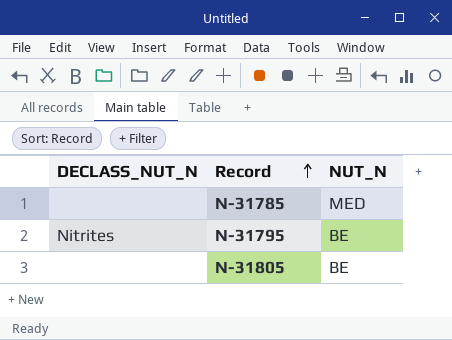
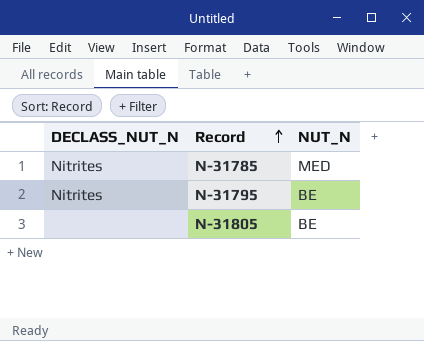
N-31785 | DECLASS_NUT_N: none -> Nitrites

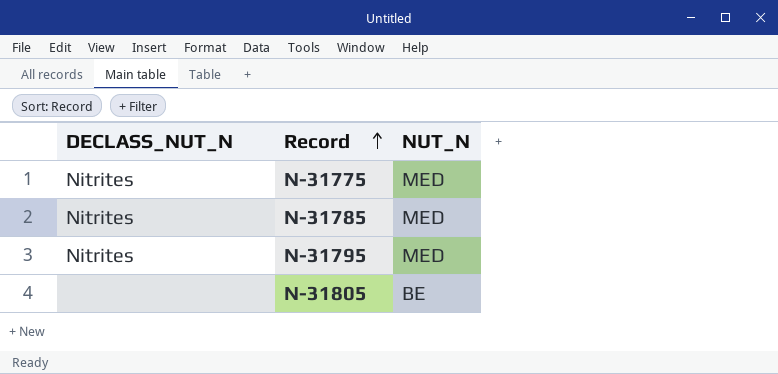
row N-31775: none -> Nitrites | MED
N-31795 | NUT_N: BE -> MED

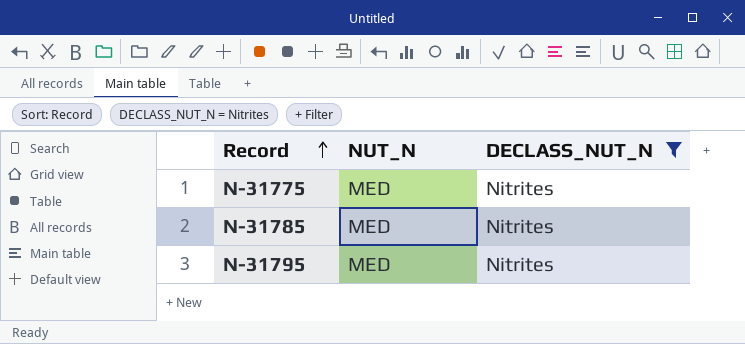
filter: none -> DECLASS_NUT_N = Nitrites
column DECLASS_NUT_N | position: 1 -> 3

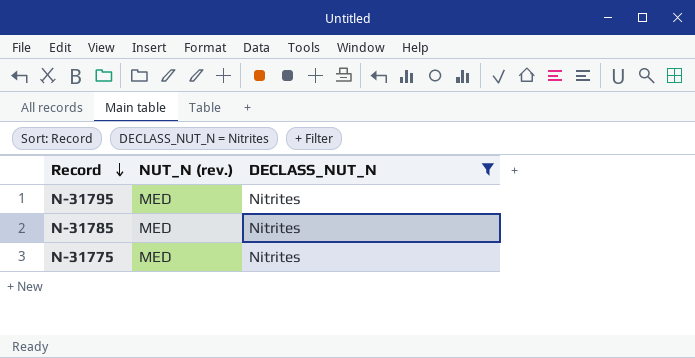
row order: Record ascending -> Record descending
column name: NUT_N -> NUT_N (rev.)

